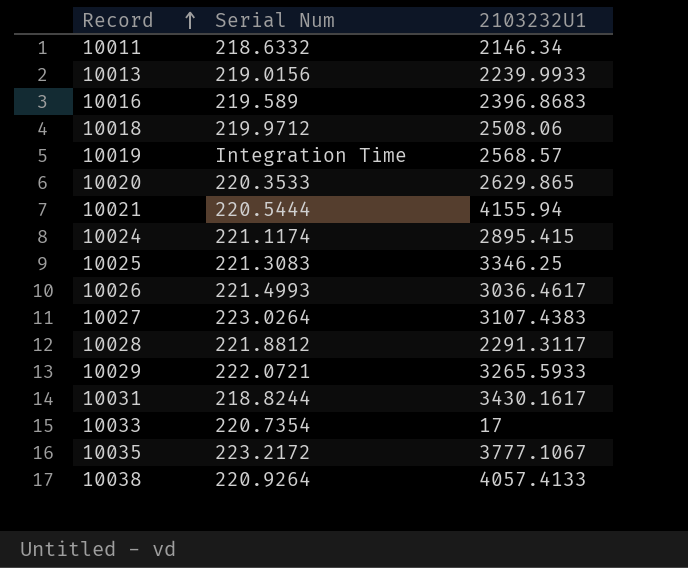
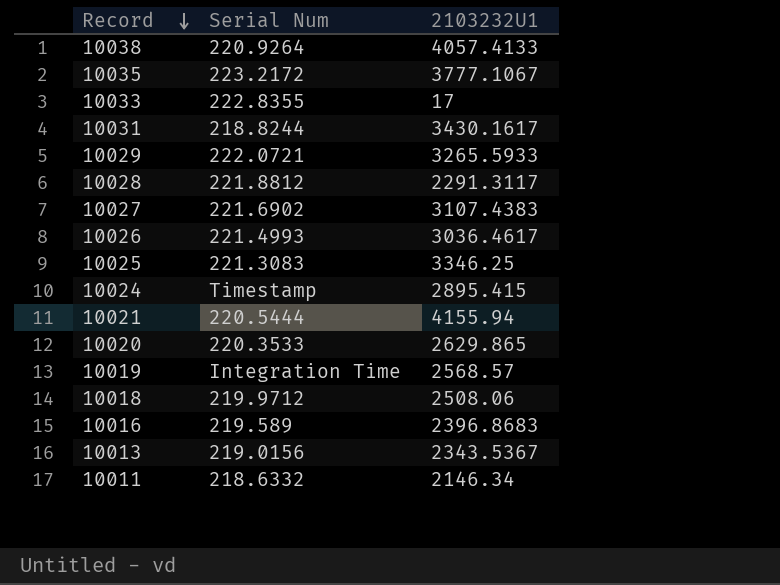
row order: Record ascending -> Record descending
10033 | Serial Num: 220.7354 -> 222.8355
10027 | Serial Num: 223.0264 -> 221.6902
10024 | Serial Num: 221.1174 -> Timestamp
10013 | 2103232U1: 2239.9933 -> 2343.5367

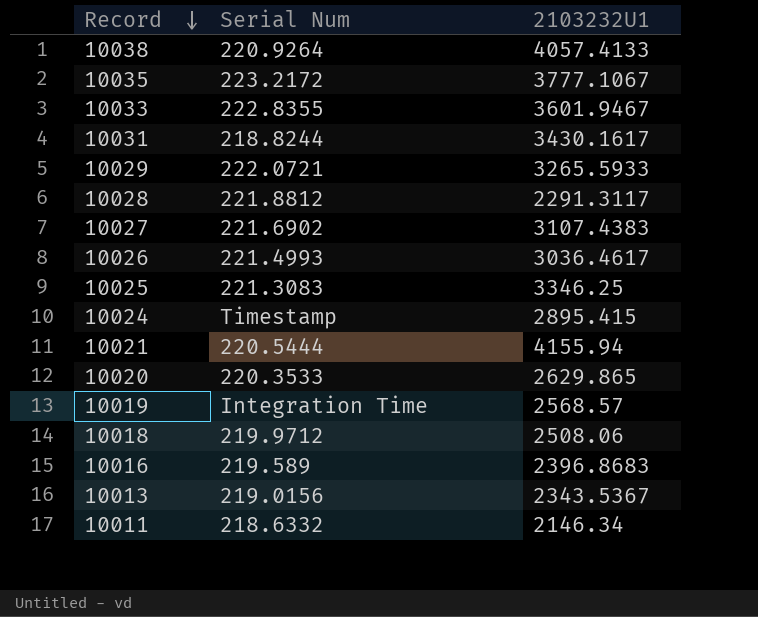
10033 | 2103232U1: 17 -> 3601.9467

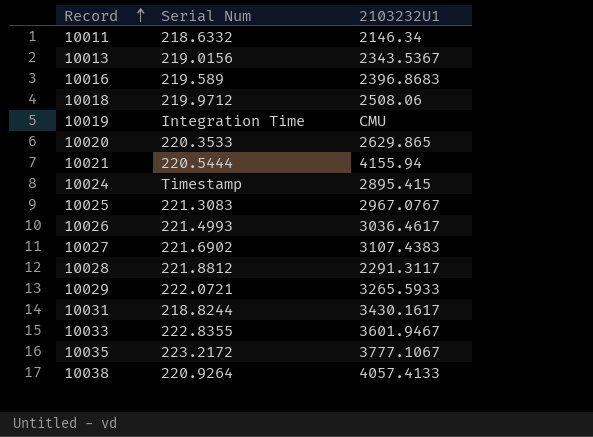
row order: Record descending -> Record ascending
10019 | 2103232U1: 2568.57 -> CMU
10025 | 2103232U1: 3346.25 -> 2967.0767

